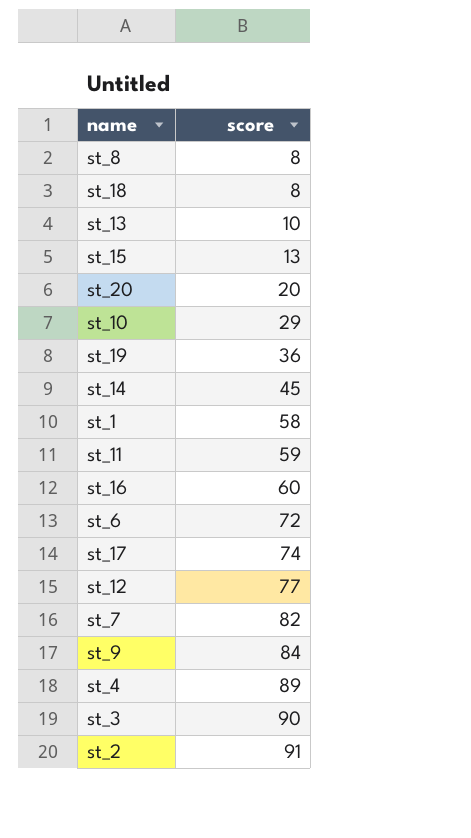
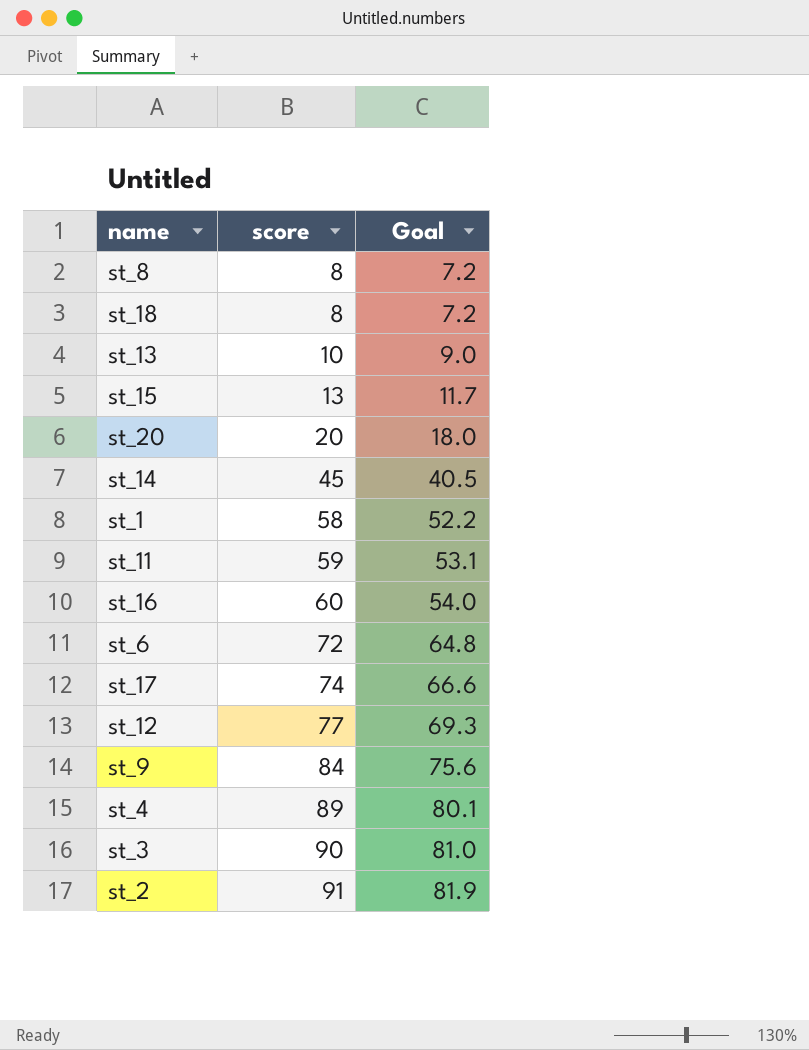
column Goal | formula: none -> [score] * 0.9
row st_10: 29 -> none
row st_19: 36 -> none
row st_7: 82 -> none

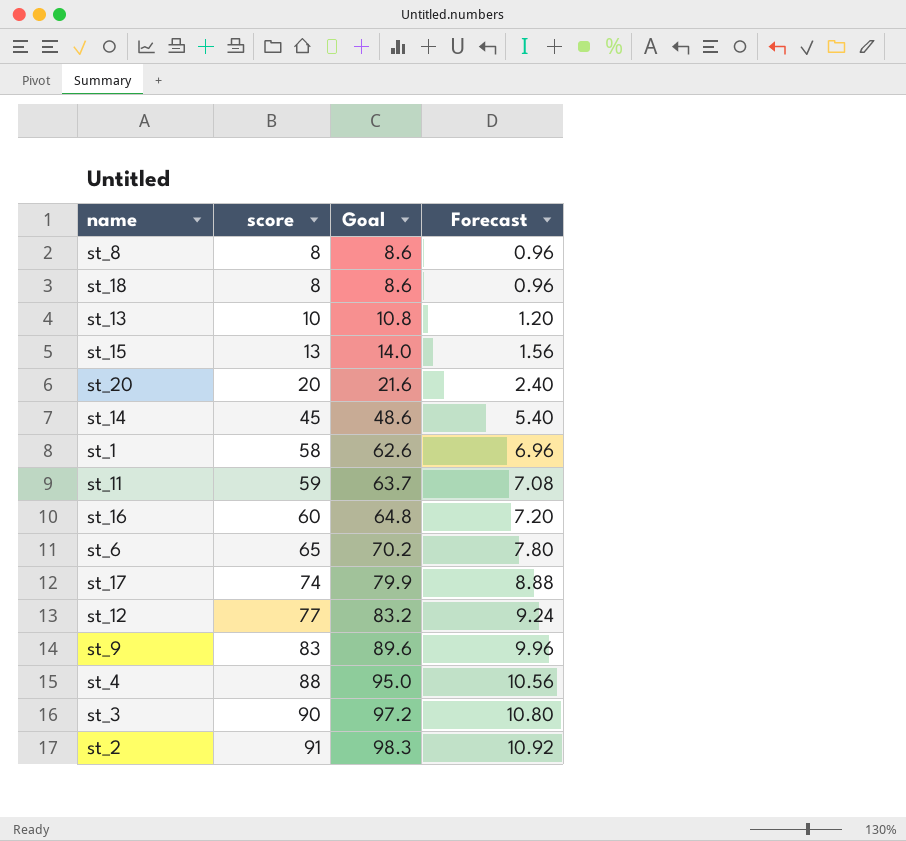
column Goal | formula: [score] * 0.9 -> [score] * 1.08
column Forecast | formula: none -> [score] * 0.12
st_6 | score: 72 -> 65
st_9 | score: 84 -> 83
st_4 | score: 89 -> 88

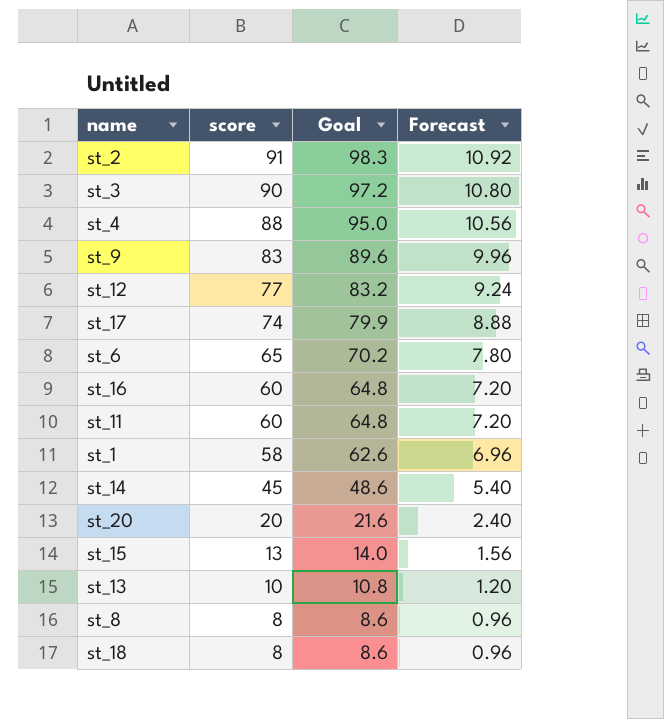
row order: score ascending -> score descending
st_11 | score: 59 -> 60
st_11 | Goal: 63.7 -> 64.8
st_11 | Forecast: 7.08 -> 7.20

